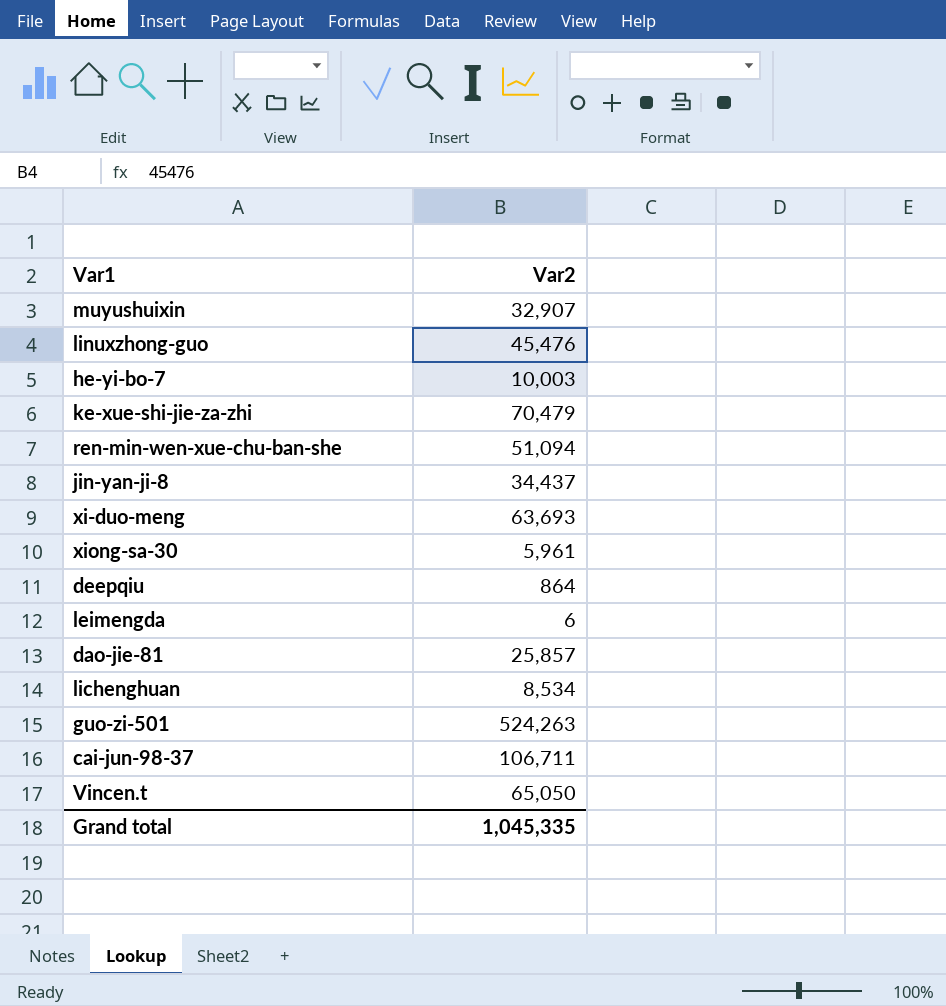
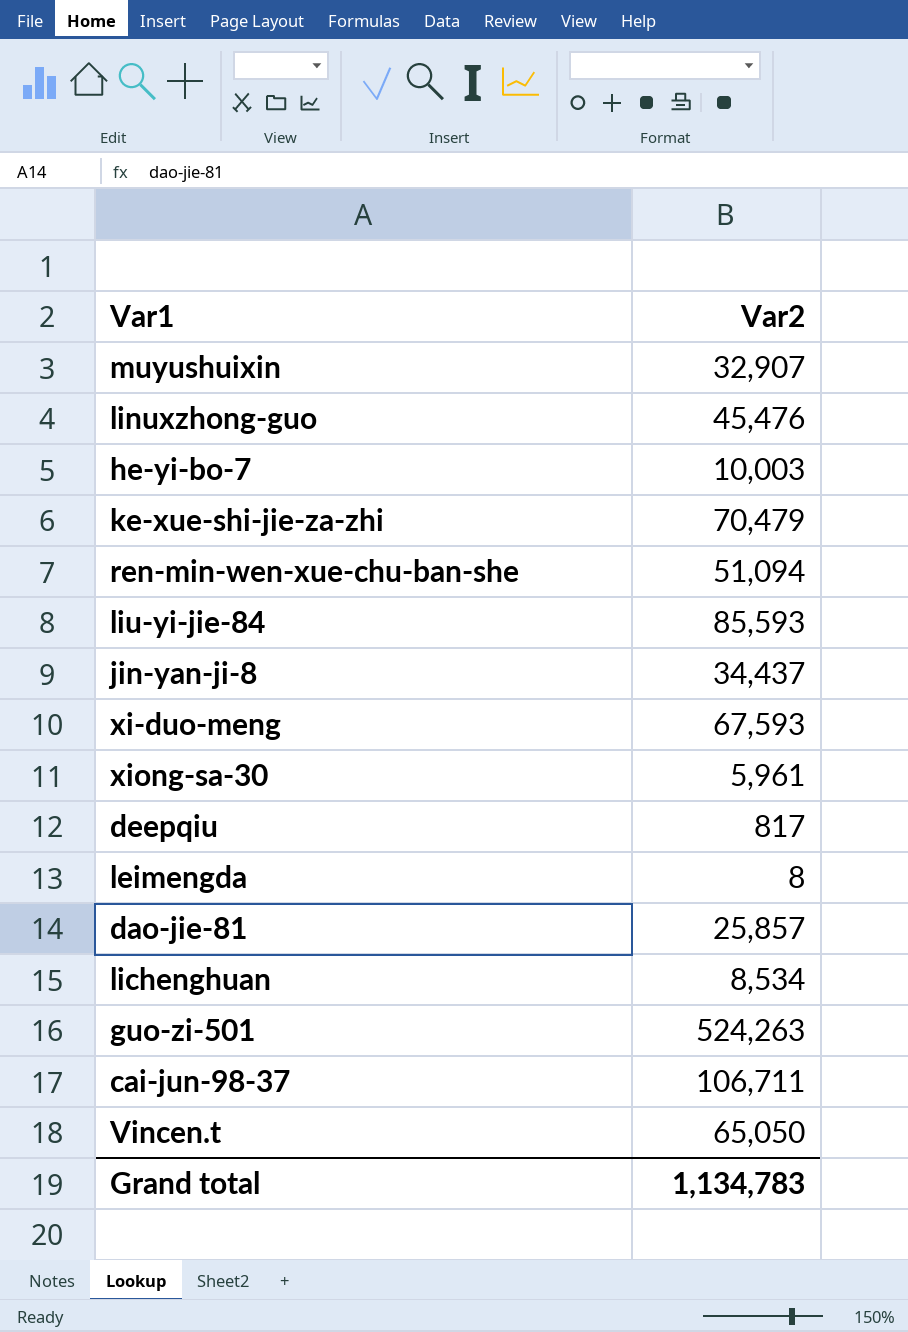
row liu-yi-jie-84: none -> 85,593
xi-duo-meng | Var2: 63,693 -> 67,593
deepqiu | Var2: 864 -> 817
leimengda | Var2: 6 -> 8
Grand total | Var2: 1,045,335 -> 1,134,783

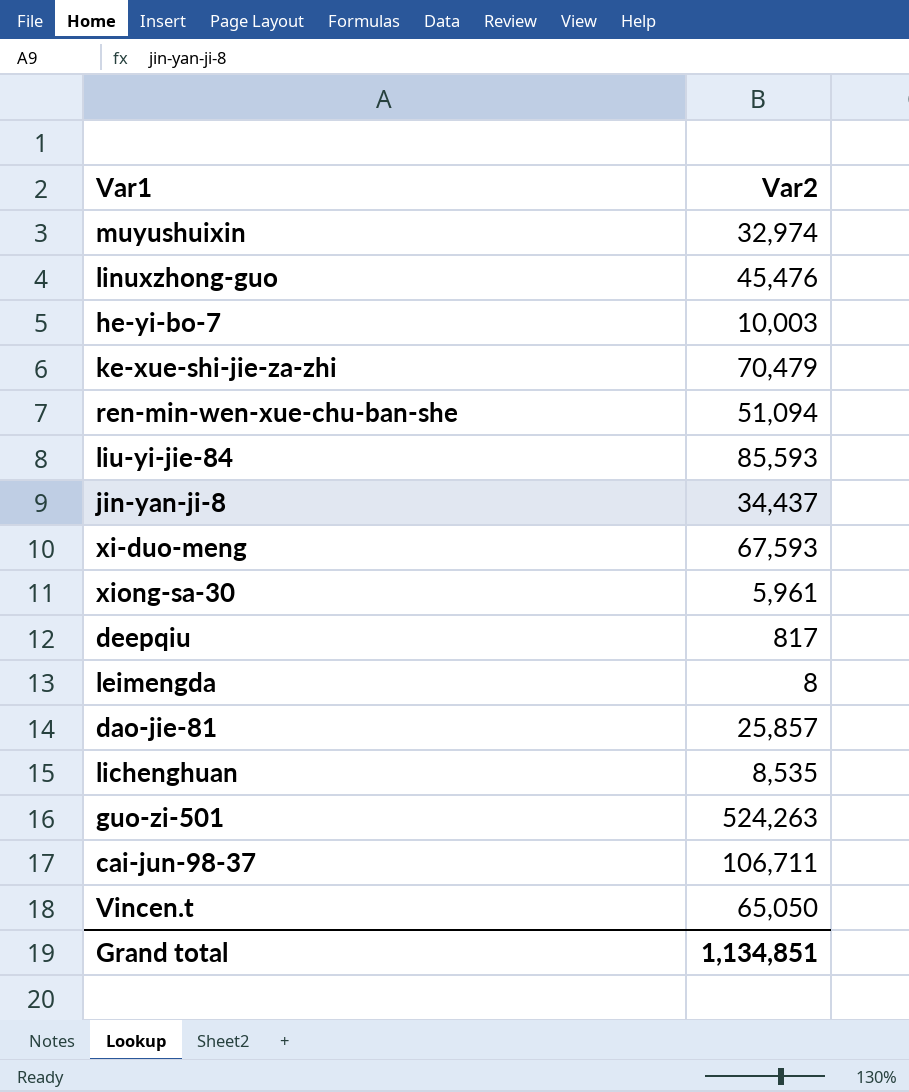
muyushuixin | Var2: 32,907 -> 32,974
lichenghuan | Var2: 8,534 -> 8,535
Grand total | Var2: 1,134,783 -> 1,134,851

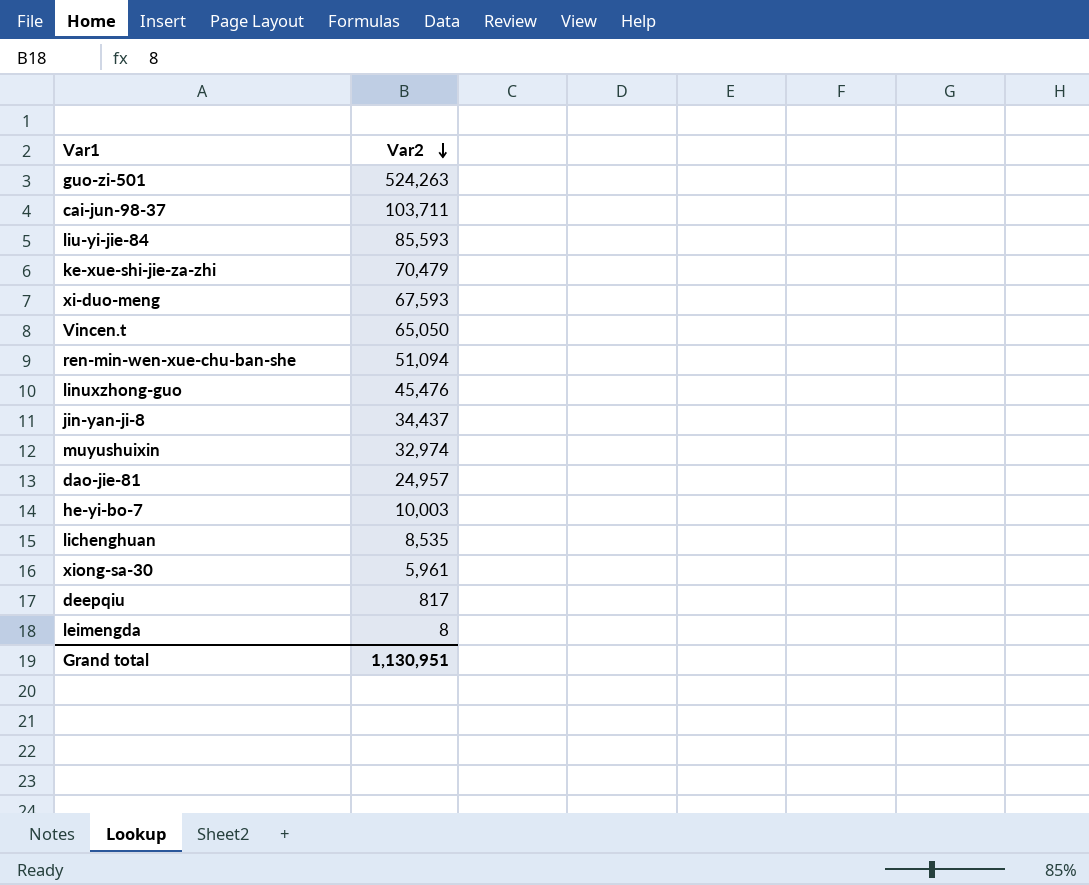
row order: none -> Var2 descending
cai-jun-98-37 | Var2: 106,711 -> 103,711
dao-jie-81 | Var2: 25,857 -> 24,957
Grand total | Var2: 1,134,851 -> 1,130,951

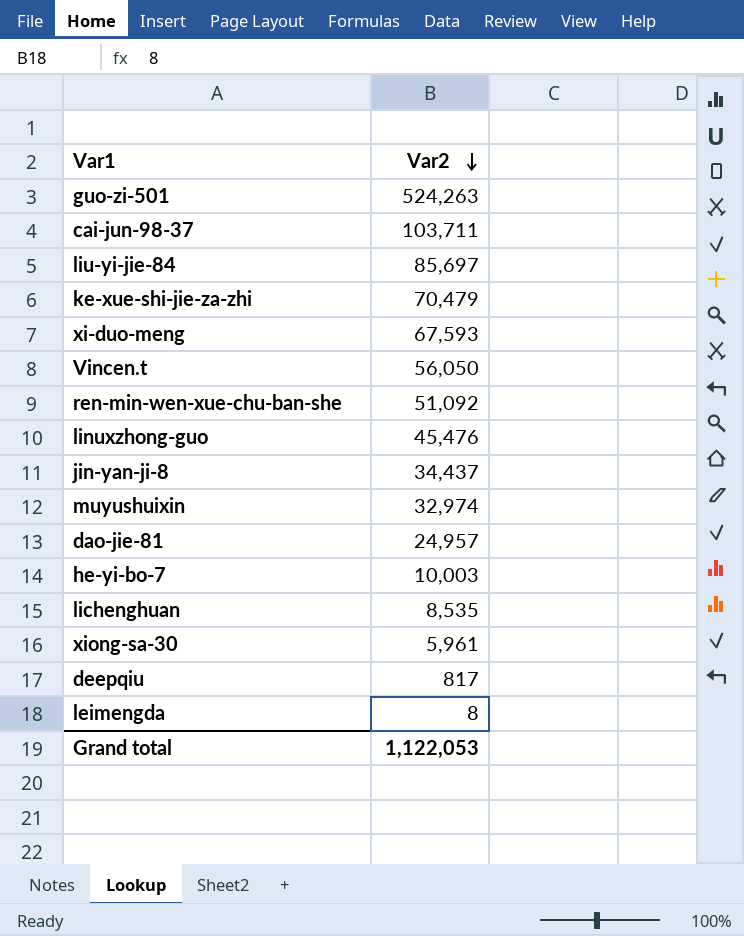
liu-yi-jie-84 | Var2: 85,593 -> 85,697
Vincen.t | Var2: 65,050 -> 56,050
ren-min-wen-xue-chu-ban-she | Var2: 51,094 -> 51,092
Grand total | Var2: 1,130,951 -> 1,122,053

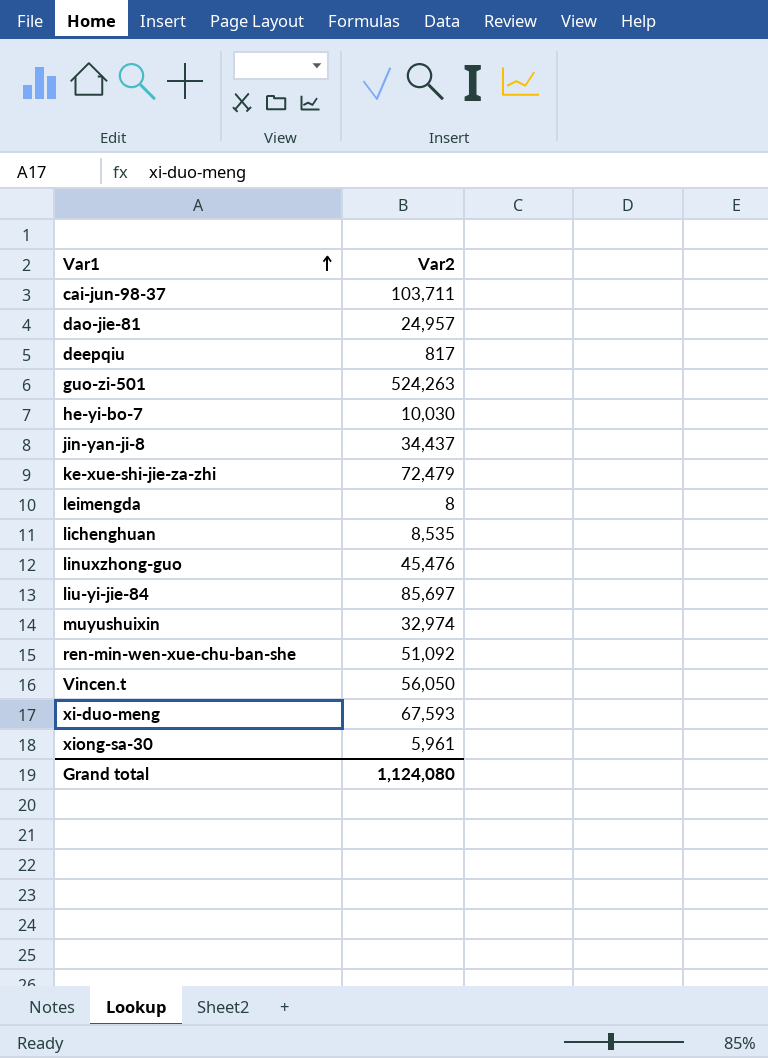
row order: Var2 descending -> Var1 ascending
he-yi-bo-7 | Var2: 10,003 -> 10,030
ke-xue-shi-jie-za-zhi | Var2: 70,479 -> 72,479
Grand total | Var2: 1,122,053 -> 1,124,080

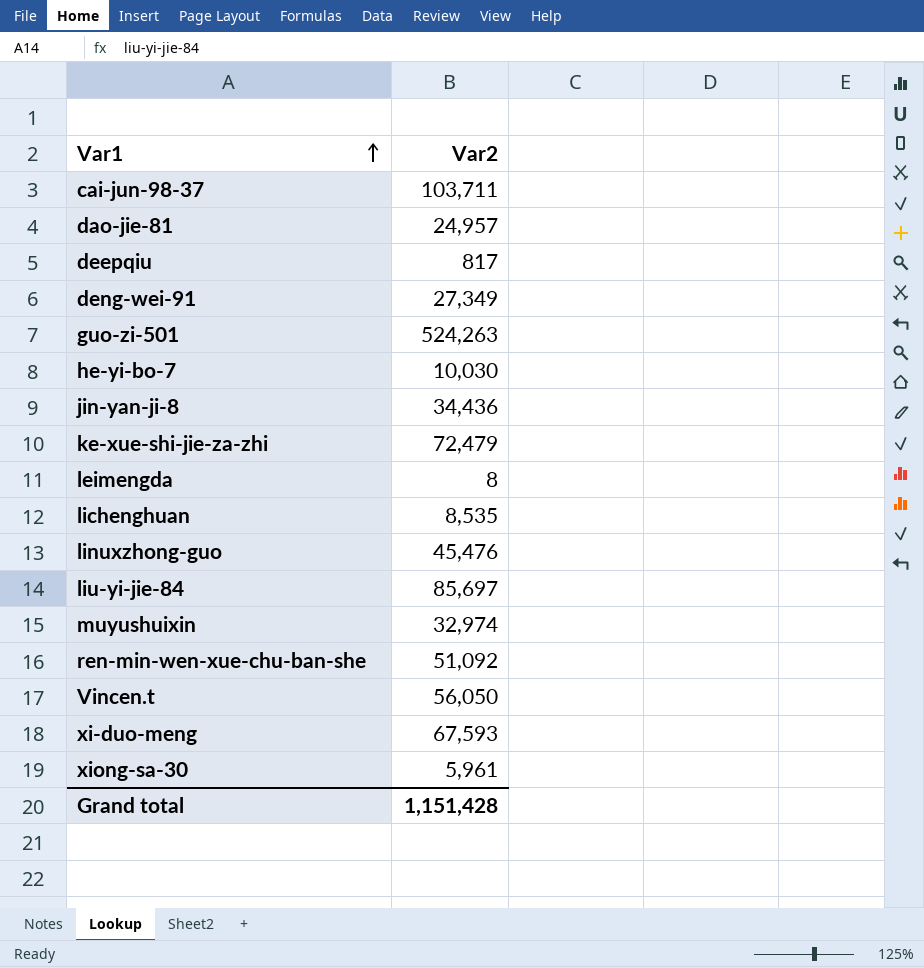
row deng-wei-91: none -> 27,349
jin-yan-ji-8 | Var2: 34,437 -> 34,436
Grand total | Var2: 1,124,080 -> 1,151,428

